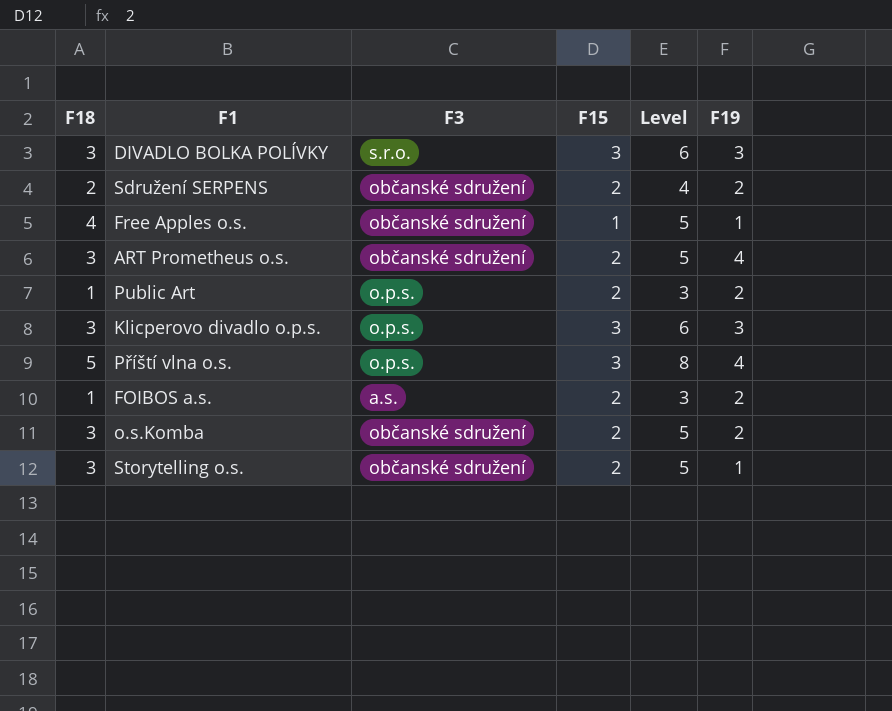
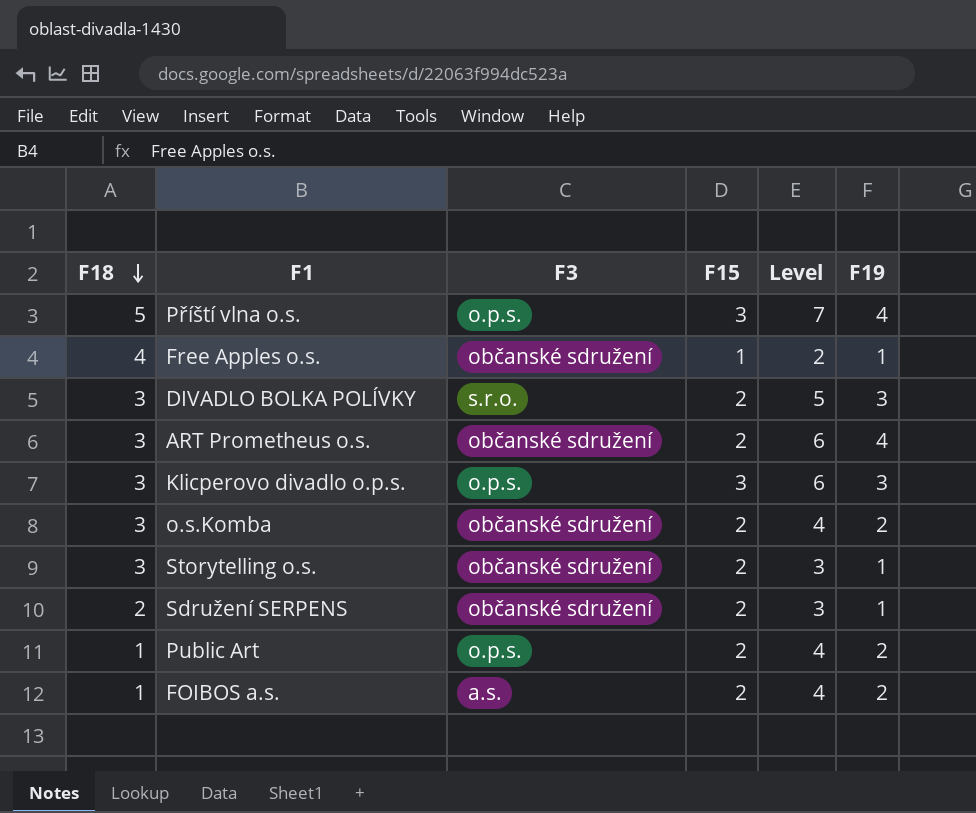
row order: none -> F18 descending
column Level | formula: [F18] + [F15] -> [F15] + [F19]
DIVADLO BOLKA POLÍVKY | F15: 3 -> 2
Sdružení SERPENS | F19: 2 -> 1

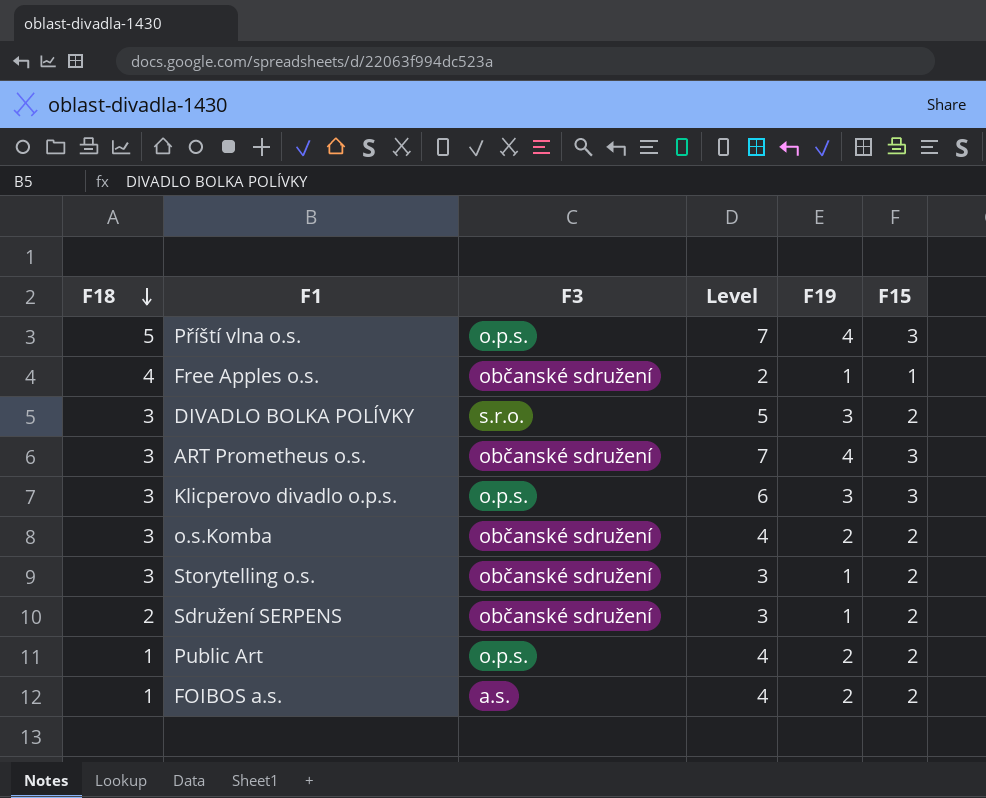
column F15 | position: 4 -> 6
ART Prometheus o.s. | Level: 6 -> 7
ART Prometheus o.s. | F15: 2 -> 3

